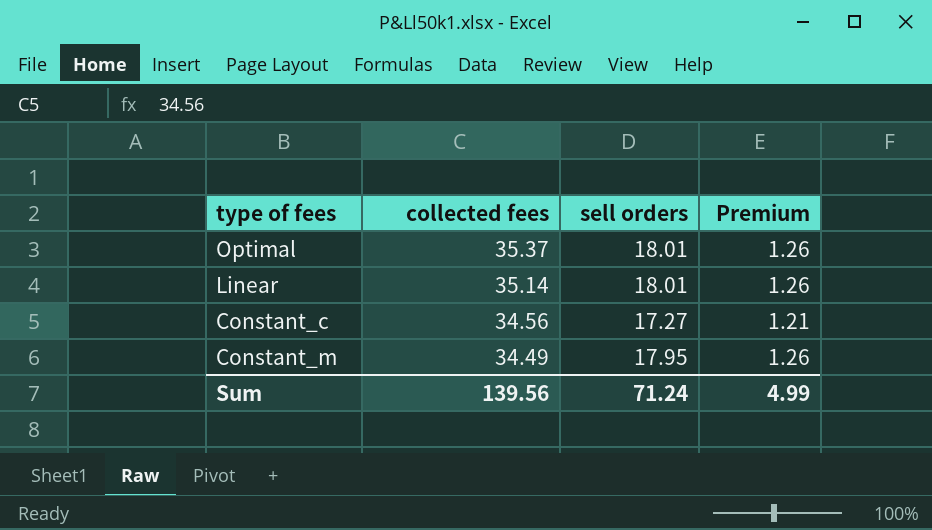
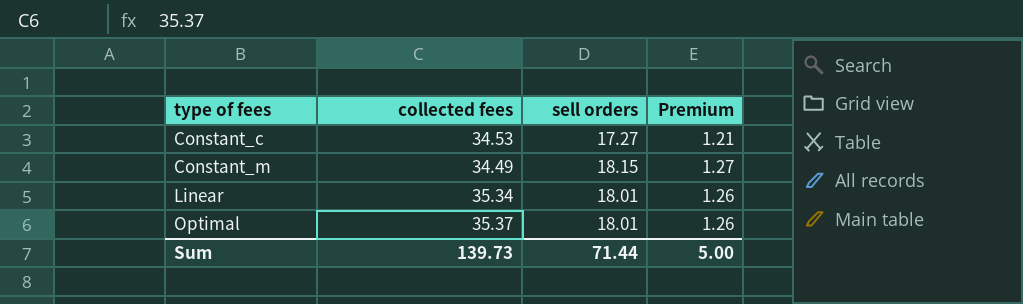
row order: collected fees descending -> type of fees ascending
Constant_c | collected fees: 34.56 -> 34.53
Constant_m | sell orders: 17.95 -> 18.15
Constant_m | Premium: 1.26 -> 1.27
Linear | collected fees: 35.14 -> 35.34
Sum | collected fees: 139.56 -> 139.73
Sum | sell orders: 71.24 -> 71.44
Sum | Premium: 4.99 -> 5.00

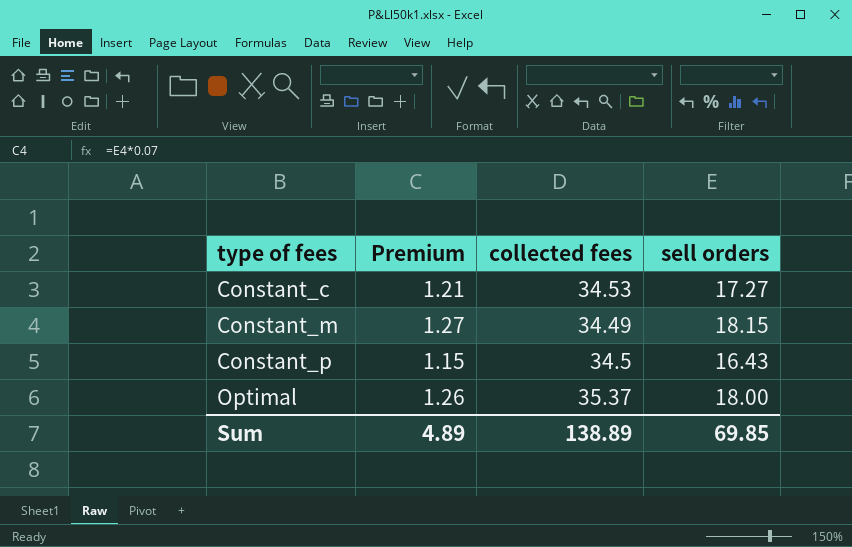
column Premium | position: 4 -> 2
row Linear: 35.34 | 18.01 | 1.26 -> none
row Constant_p: none -> 1.15 | 34.5 | 16.43
Optimal | sell orders: 18.01 -> 18.00
Sum | Premium: 5.00 -> 4.89
Sum | collected fees: 139.73 -> 138.89
Sum | sell orders: 71.44 -> 69.85

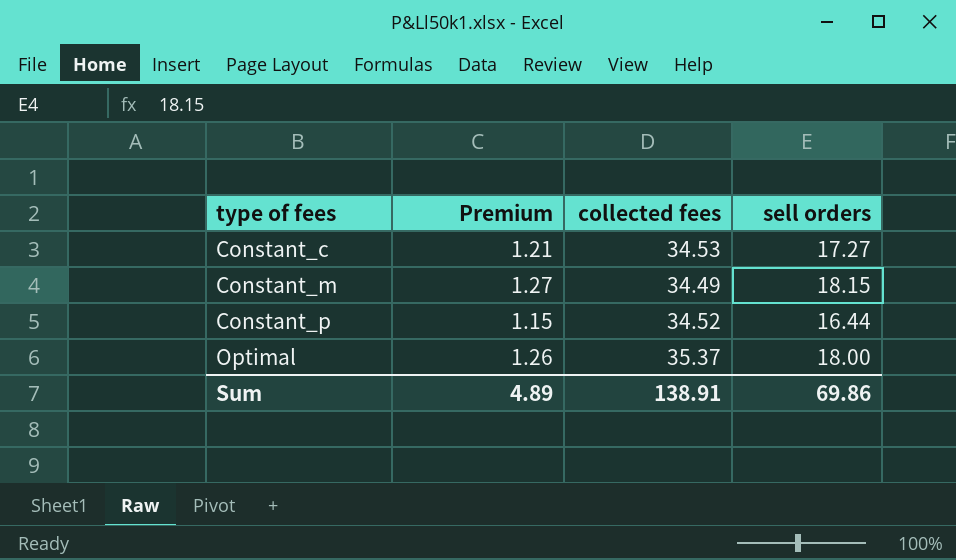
Constant_p | collected fees: 34.5 -> 34.52
Constant_p | sell orders: 16.43 -> 16.44
Sum | collected fees: 138.89 -> 138.91
Sum | sell orders: 69.85 -> 69.86

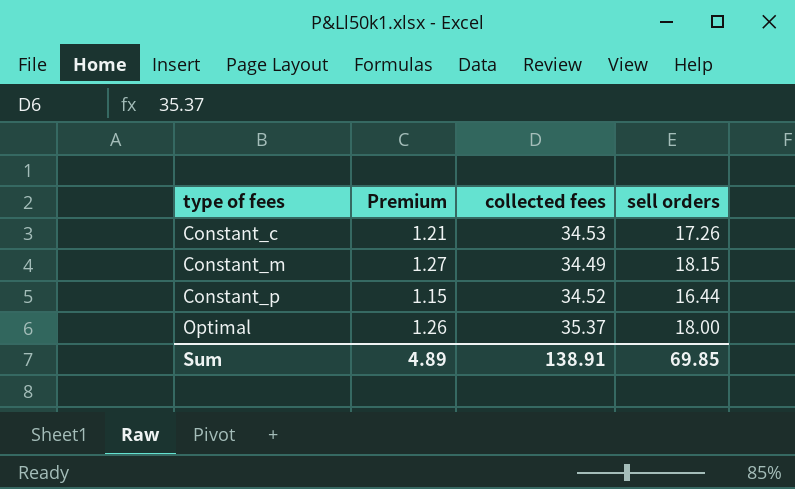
Constant_c | sell orders: 17.27 -> 17.26
Sum | sell orders: 69.86 -> 69.85

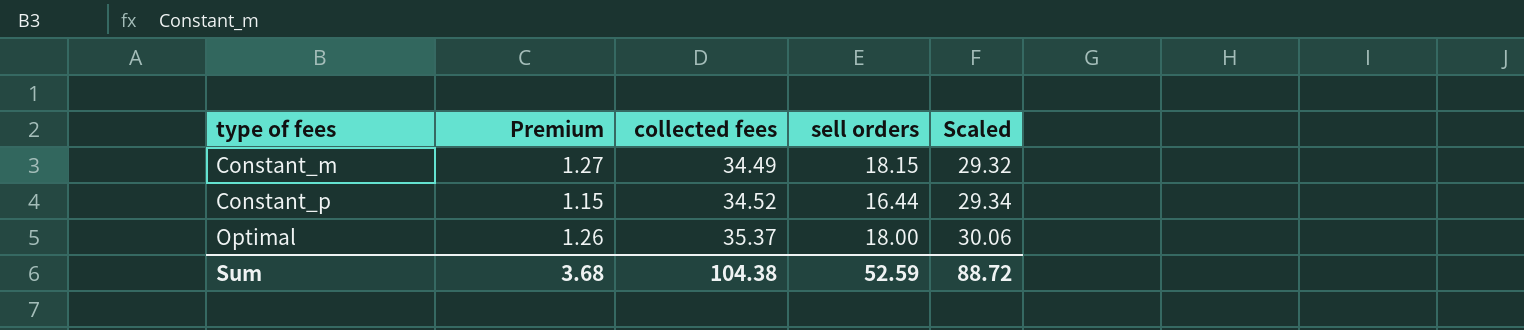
column Scaled | formula: none -> [collected fees] * 0.85
row Constant_c: 1.21 | 34.53 | 17.26 -> none
Sum | Premium: 4.89 -> 3.68
Sum | collected fees: 138.91 -> 104.38
Sum | sell orders: 69.85 -> 52.59

